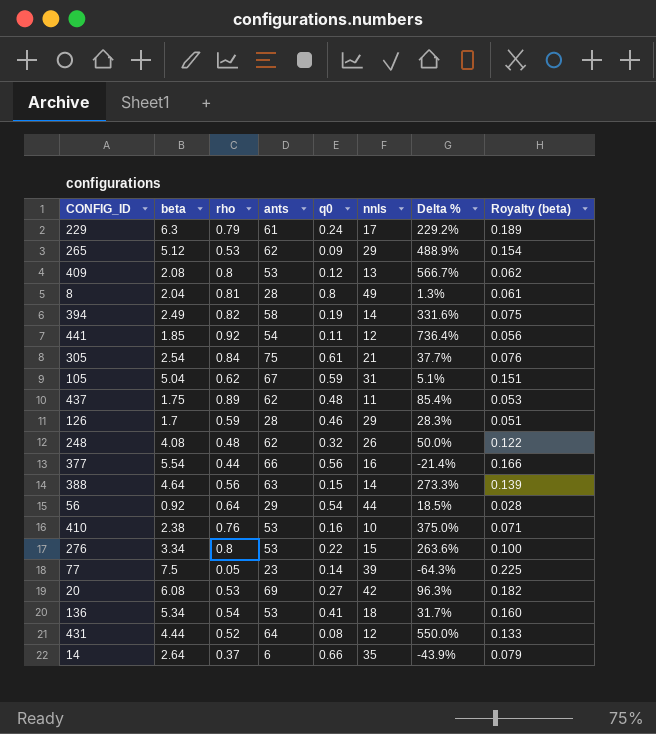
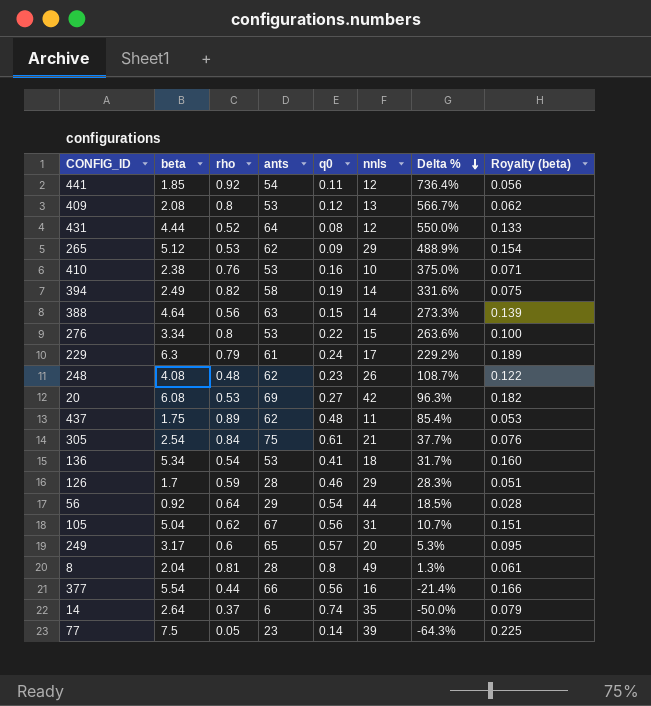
row order: none -> Delta % descending
248 | q0: 0.32 -> 0.23
248 | Delta %: 50.0% -> 108.7%
105 | q0: 0.59 -> 0.56
105 | Delta %: 5.1% -> 10.7%
row 249: none -> 3.17 | 0.6 | 65 | 0.57 | 20 | 5.3% | 0.095
14 | q0: 0.66 -> 0.74
14 | Delta %: -43.9% -> -50.0%

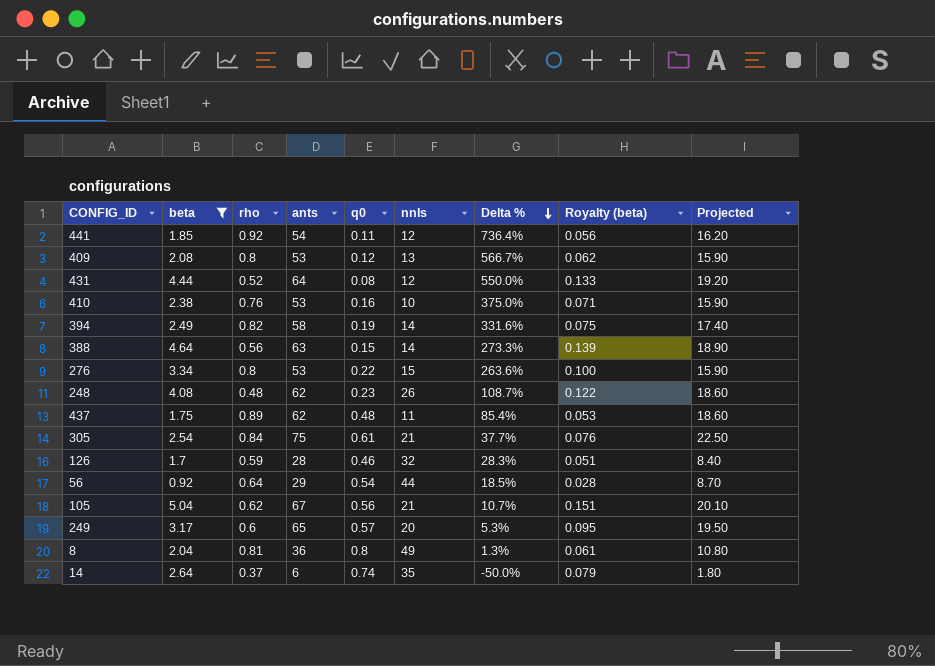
filter: none -> beta <= 5.04
column Projected | formula: none -> [ants] * 0.3
126 | nnls: 29 -> 32
105 | nnls: 31 -> 21
8 | ants: 28 -> 36

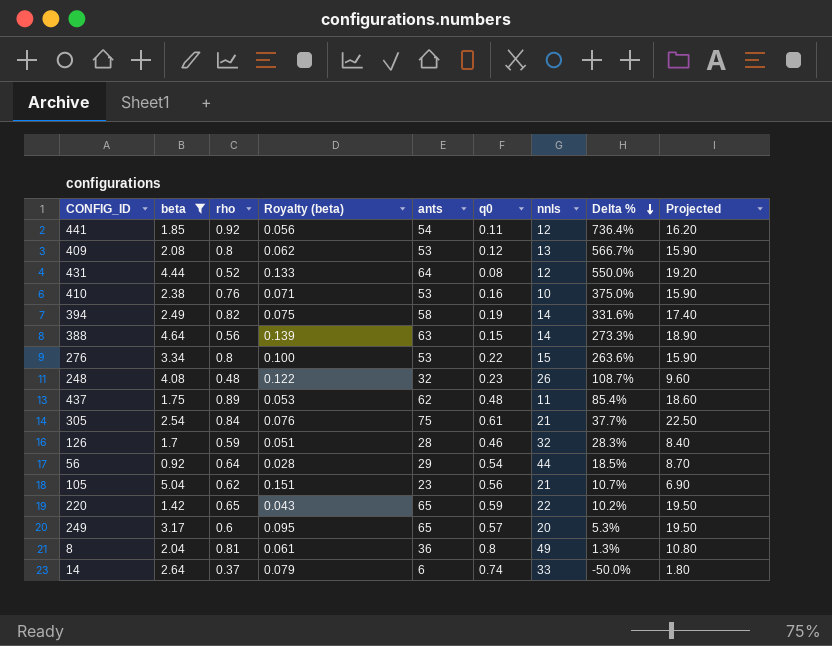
column Royalty (beta) | position: 8 -> 4
248 | ants: 62 -> 32
248 | Projected: 18.60 -> 9.60
105 | ants: 67 -> 23
105 | Projected: 20.10 -> 6.90
row 220: none -> 1.42 | 0.65 | 0.043 | 65 | 0.59 | 22 | 10.2% | 19.50
14 | nnls: 35 -> 33

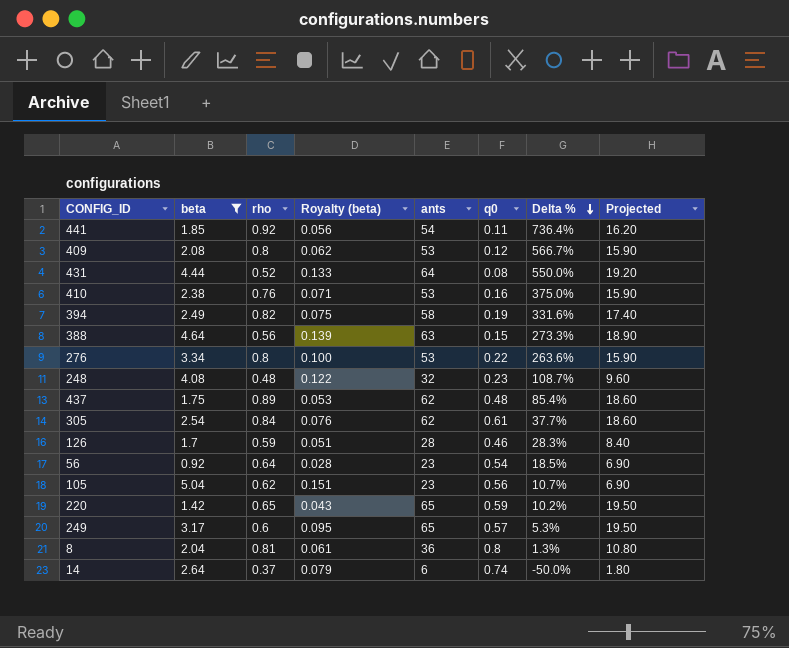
column nnls | position: 7 -> none
305 | ants: 75 -> 62
305 | Projected: 22.50 -> 18.60
56 | ants: 29 -> 23
56 | Projected: 8.70 -> 6.90

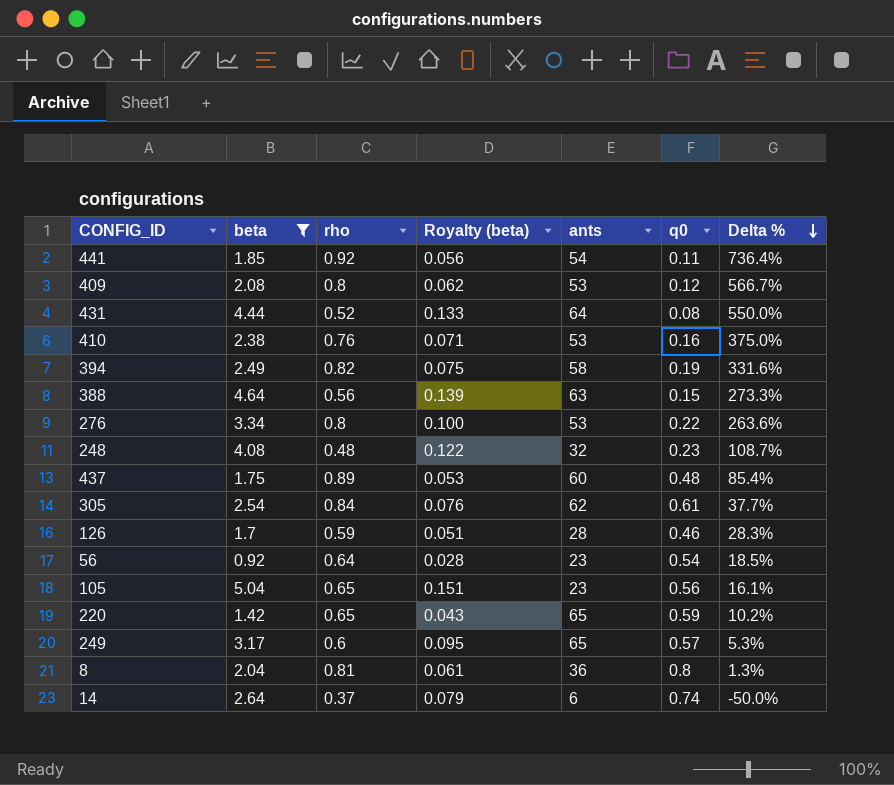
column Projected | formula: [ants] * 0.3 -> none
437 | ants: 62 -> 60
105 | rho: 0.62 -> 0.65
105 | Delta %: 10.7% -> 16.1%

